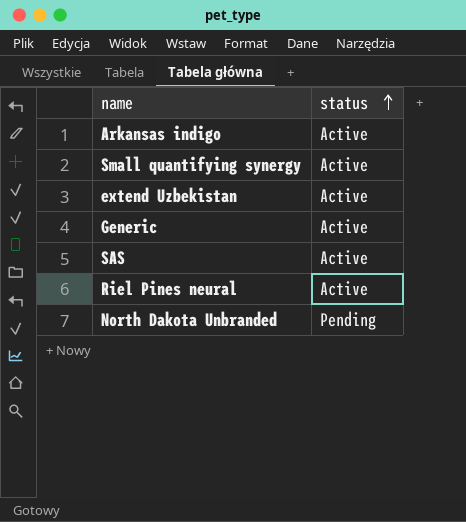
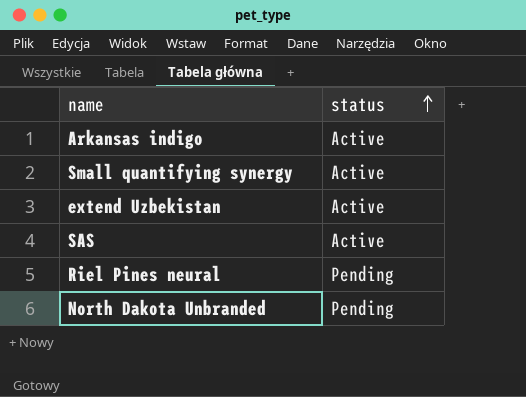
row Generic: Active -> none
Riel Pines neural | status: Active -> Pending

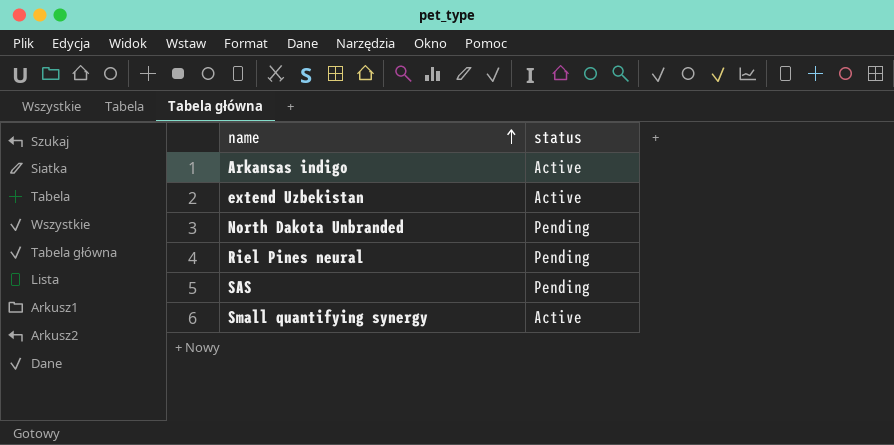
row order: status ascending -> name ascending
SAS | status: Active -> Pending

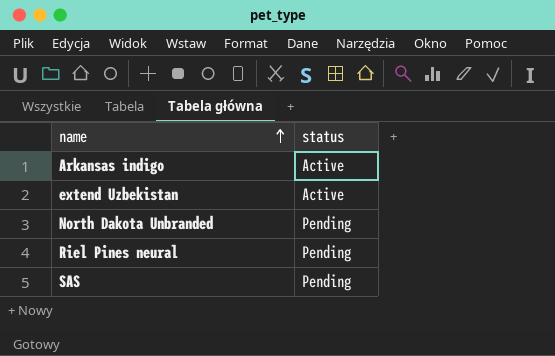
row Small quantifying synergy: Active -> none

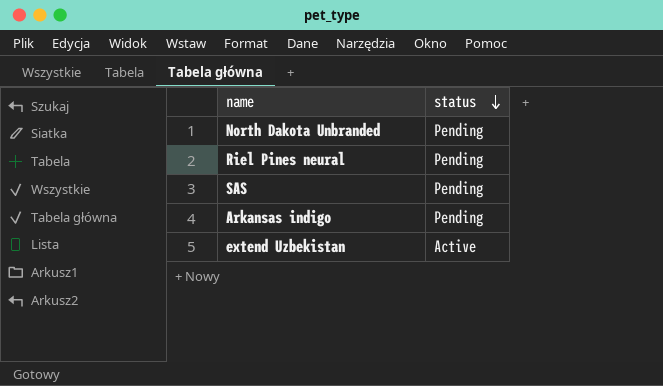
row order: name ascending -> status descending
Arkansas indigo | status: Active -> Pending

